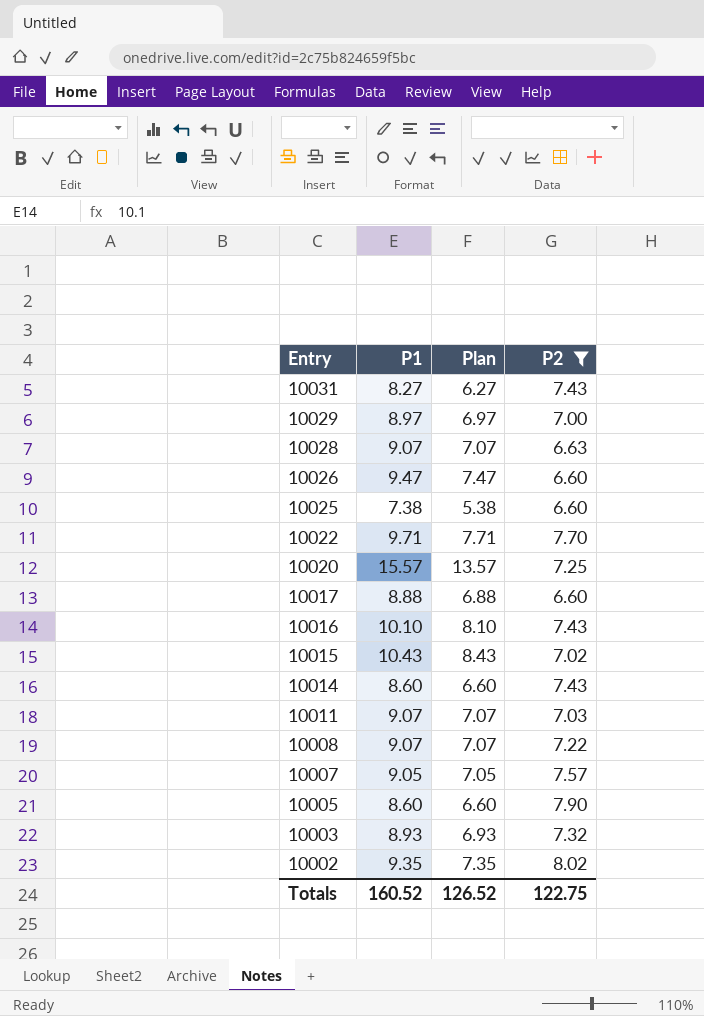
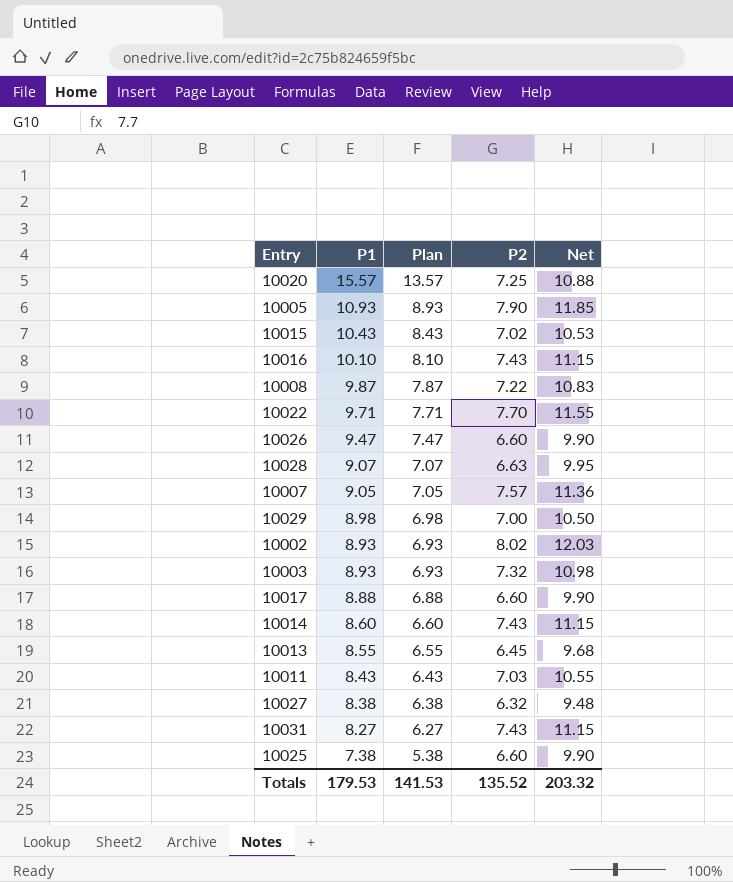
filter: P2 >= 6.60 -> none
row order: Entry descending -> P1 descending
column Net | formula: none -> [P2] * 1.5
10005 | P1: 8.60 -> 10.93
10005 | Plan: 6.60 -> 8.93
10008 | P1: 9.07 -> 9.87
10008 | Plan: 7.07 -> 7.87
10029 | P1: 8.97 -> 8.98
10029 | Plan: 6.97 -> 6.98
10002 | P1: 9.35 -> 8.93
10002 | Plan: 7.35 -> 6.93
10011 | P1: 9.07 -> 8.43
10011 | Plan: 7.07 -> 6.43
Totals | P1: 160.52 -> 179.53
Totals | Plan: 126.52 -> 141.53
Totals | P2: 122.75 -> 135.52

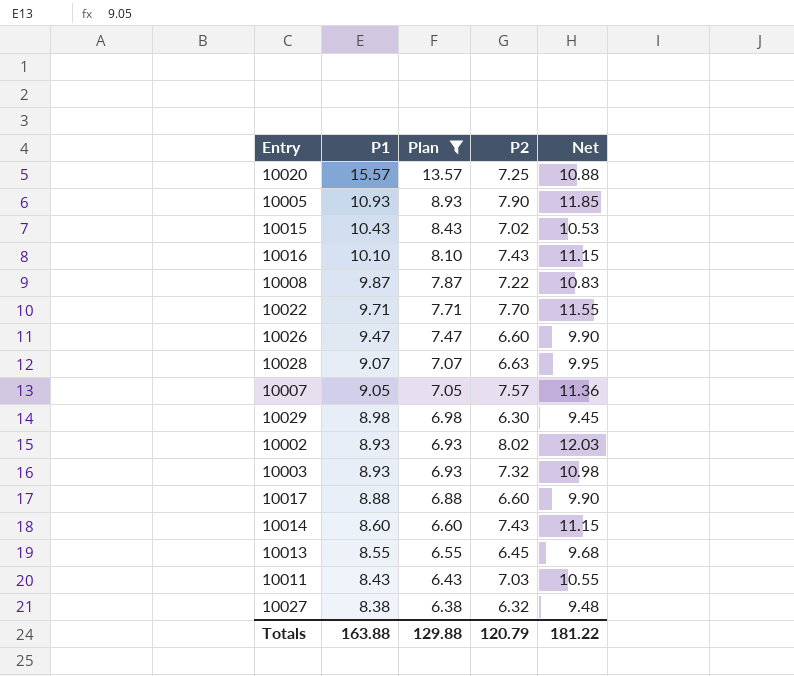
filter: none -> Plan >= 6.38
10029 | P2: 7.00 -> 6.30
10029 | Net: 10.50 -> 9.45
Totals | P1: 179.53 -> 163.88
Totals | Plan: 141.53 -> 129.88
Totals | P2: 135.52 -> 120.79
Totals | Net: 203.32 -> 181.22

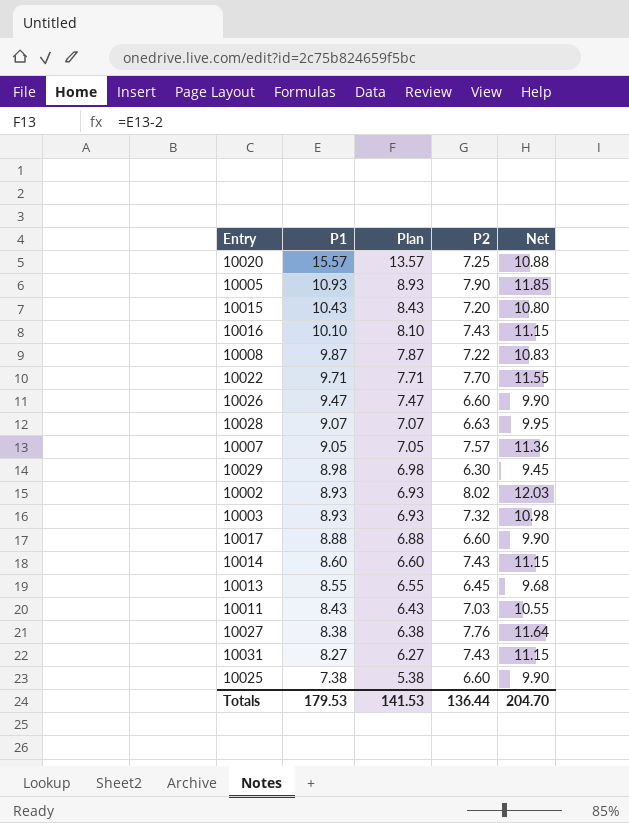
filter: Plan >= 6.38 -> none
10015 | P2: 7.02 -> 7.20
10015 | Net: 10.53 -> 10.80
10027 | P2: 6.32 -> 7.76
10027 | Net: 9.48 -> 11.64
Totals | P1: 163.88 -> 179.53
Totals | Plan: 129.88 -> 141.53
Totals | P2: 120.79 -> 136.44
Totals | Net: 181.22 -> 204.70

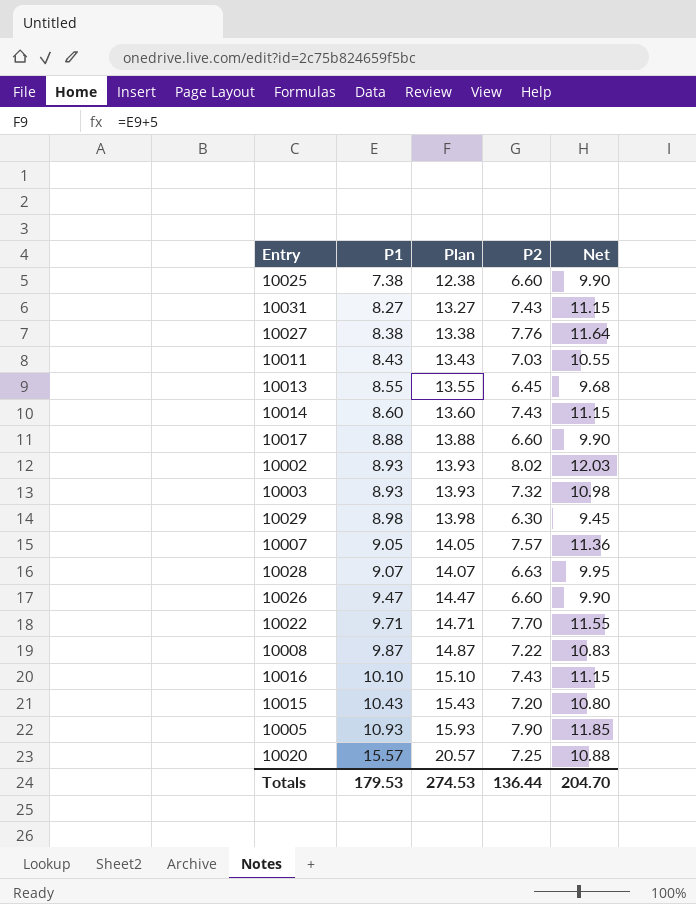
row order: P1 descending -> P1 ascending
column Plan | formula: [P1] - 2 -> [P1] + 5
Totals | Plan: 141.53 -> 274.53

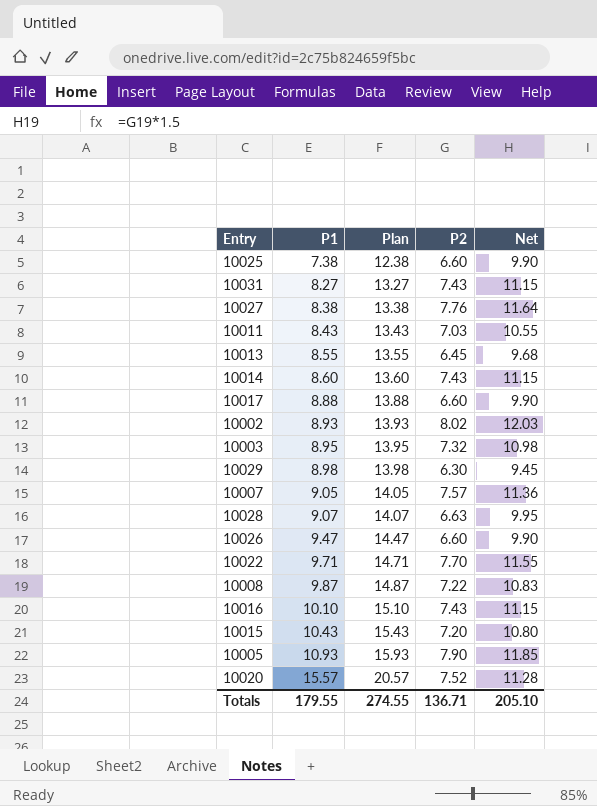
10003 | P1: 8.93 -> 8.95
10003 | Plan: 13.93 -> 13.95
10020 | P2: 7.25 -> 7.52
10020 | Net: 10.88 -> 11.28
Totals | P1: 179.53 -> 179.55
Totals | Plan: 274.53 -> 274.55
Totals | P2: 136.44 -> 136.71
Totals | Net: 204.70 -> 205.10

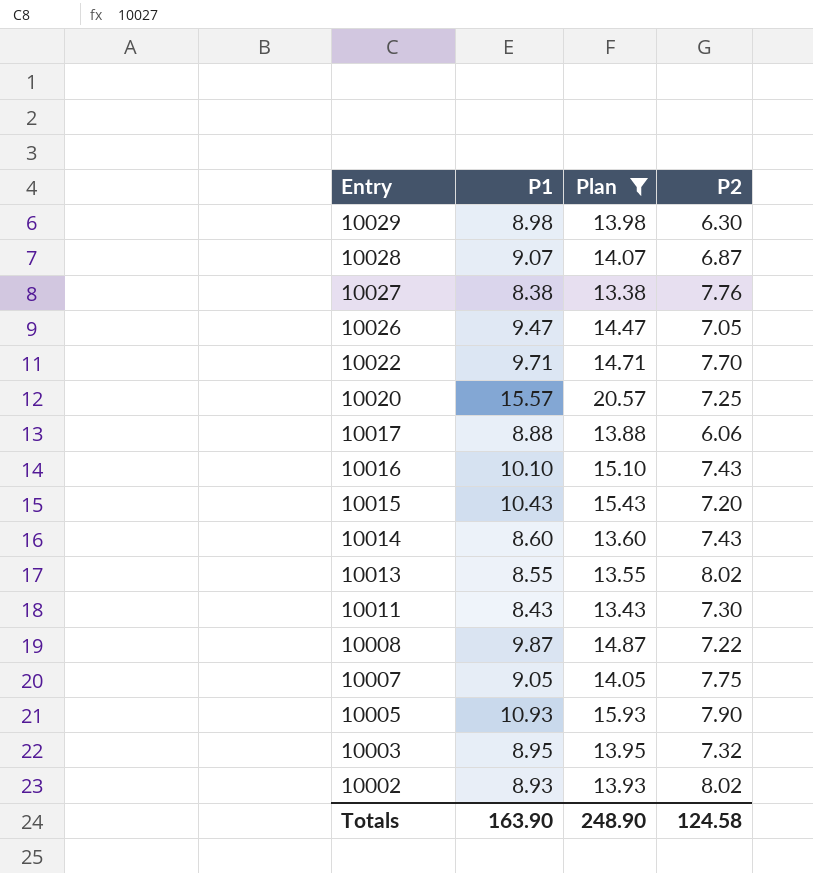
filter: none -> Plan >= 13.38
row order: P1 ascending -> Entry descending
column Net | formula: [P2] * 1.5 -> none
10028 | P2: 6.63 -> 6.87
10026 | P2: 6.60 -> 7.05
10020 | P2: 7.52 -> 7.25
10017 | P2: 6.60 -> 6.06
10013 | P2: 6.45 -> 8.02
10011 | P2: 7.03 -> 7.30
10007 | P2: 7.57 -> 7.75
Totals | P1: 179.55 -> 163.90
Totals | Plan: 274.55 -> 248.90
Totals | P2: 136.71 -> 124.58

